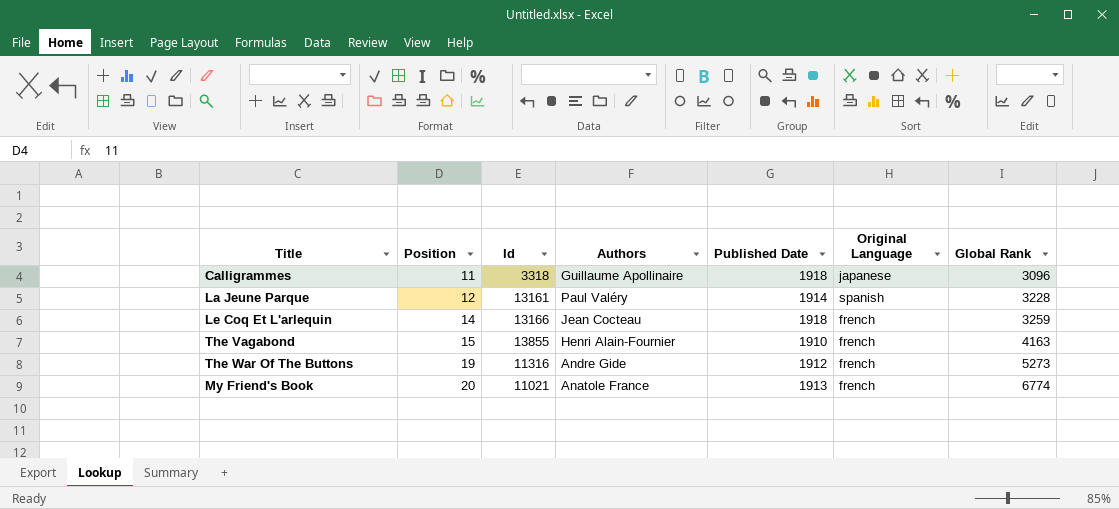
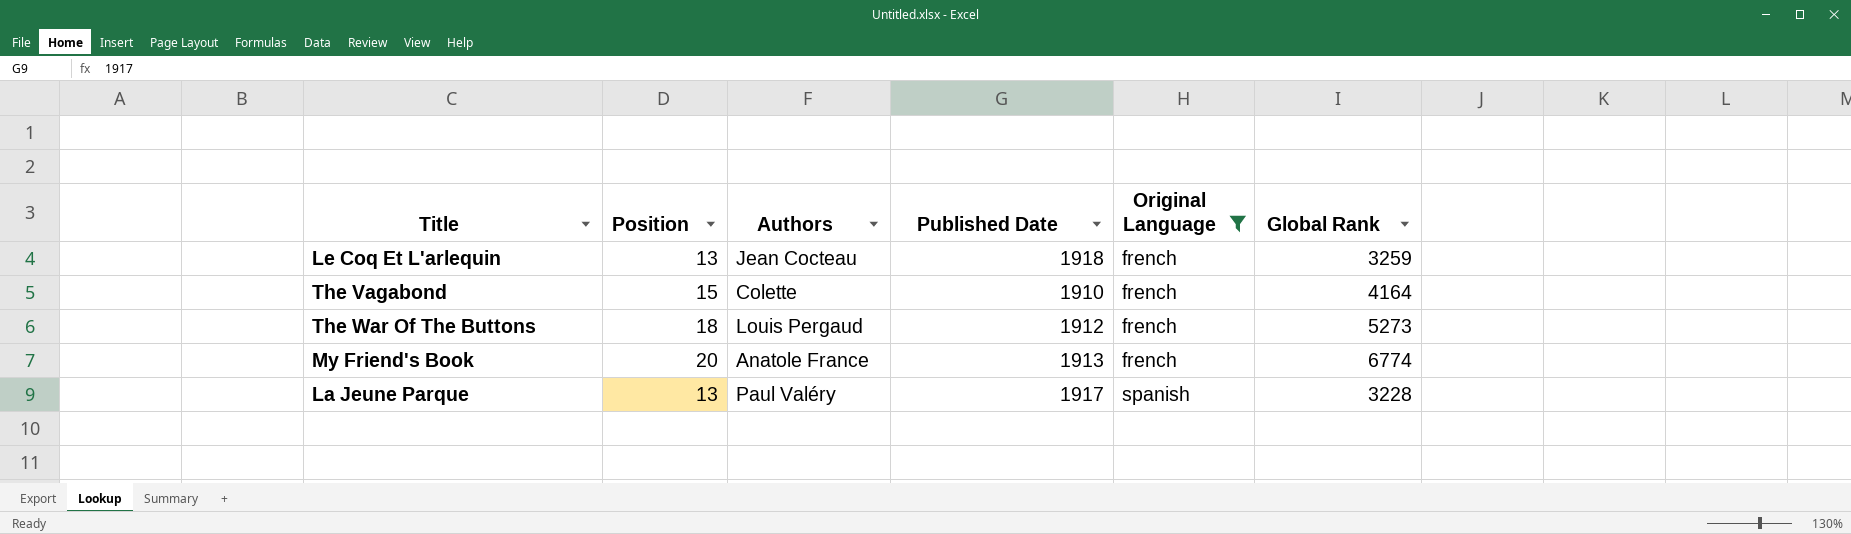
filter: none -> Original Language != japanese
row order: Position ascending -> Original Language ascending
column Id | position: 3 -> none
Le Coq Et L'arlequin | Position: 14 -> 13
The Vagabond | Authors: Henri Alain-Fournier -> Colette
The Vagabond | Global Rank: 4163 -> 4164
The War Of The Buttons | Position: 19 -> 18
The War Of The Buttons | Authors: Andre Gide -> Louis Pergaud
La Jeune Parque | Position: 12 -> 13
La Jeune Parque | Published Date: 1914 -> 1917

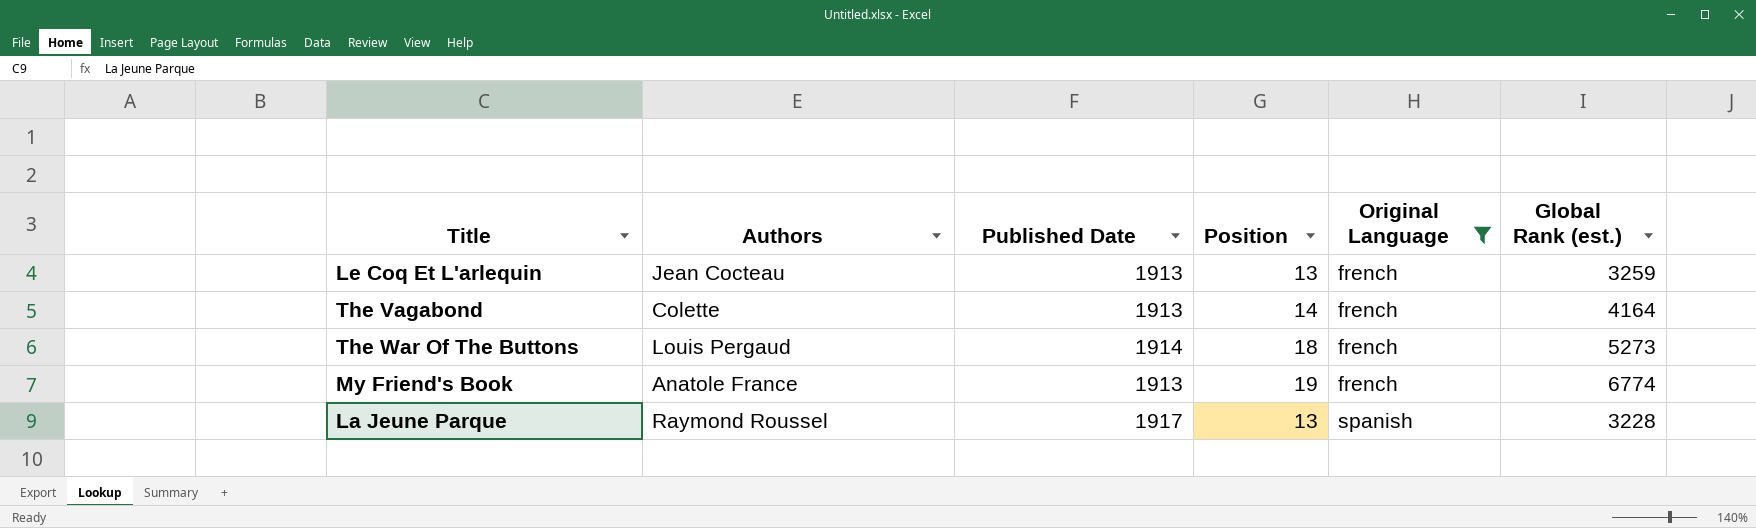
column Position | position: 2 -> 4
column name: Global Rank -> Global Rank (est.)
Le Coq Et L'arlequin | Published Date: 1918 -> 1913
The Vagabond | Published Date: 1910 -> 1913
The Vagabond | Position: 15 -> 14
The War Of The Buttons | Published Date: 1912 -> 1914
My Friend's Book | Position: 20 -> 19
La Jeune Parque | Authors: Paul Valéry -> Raymond Roussel

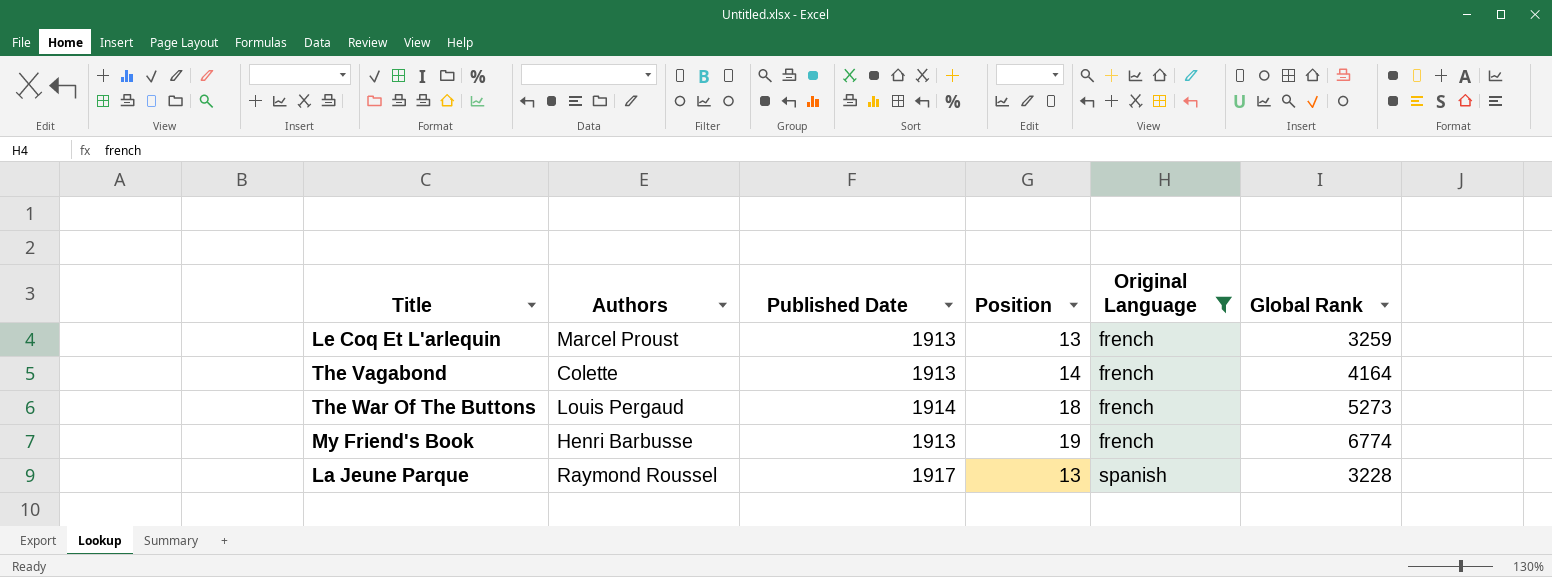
column name: Global Rank (est.) -> Global Rank
Le Coq Et L'arlequin | Authors: Jean Cocteau -> Marcel Proust
My Friend's Book | Authors: Anatole France -> Henri Barbusse

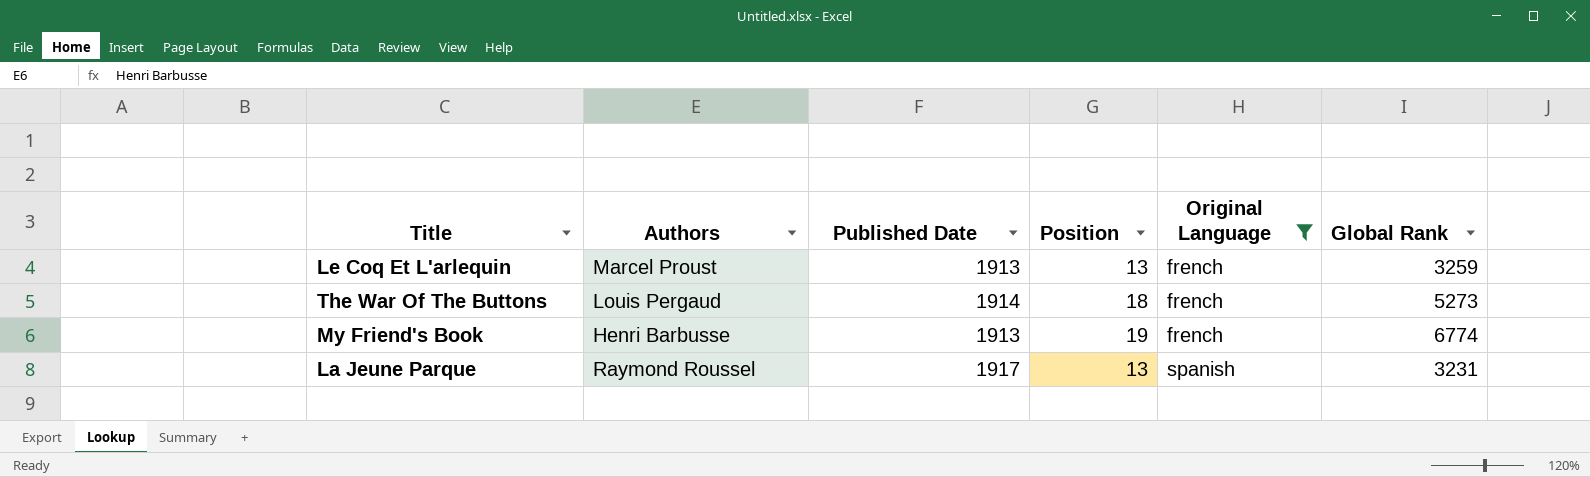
row The Vagabond: Colette | 1913 | 14 | french | 4164 -> none
La Jeune Parque | Global Rank: 3228 -> 3231

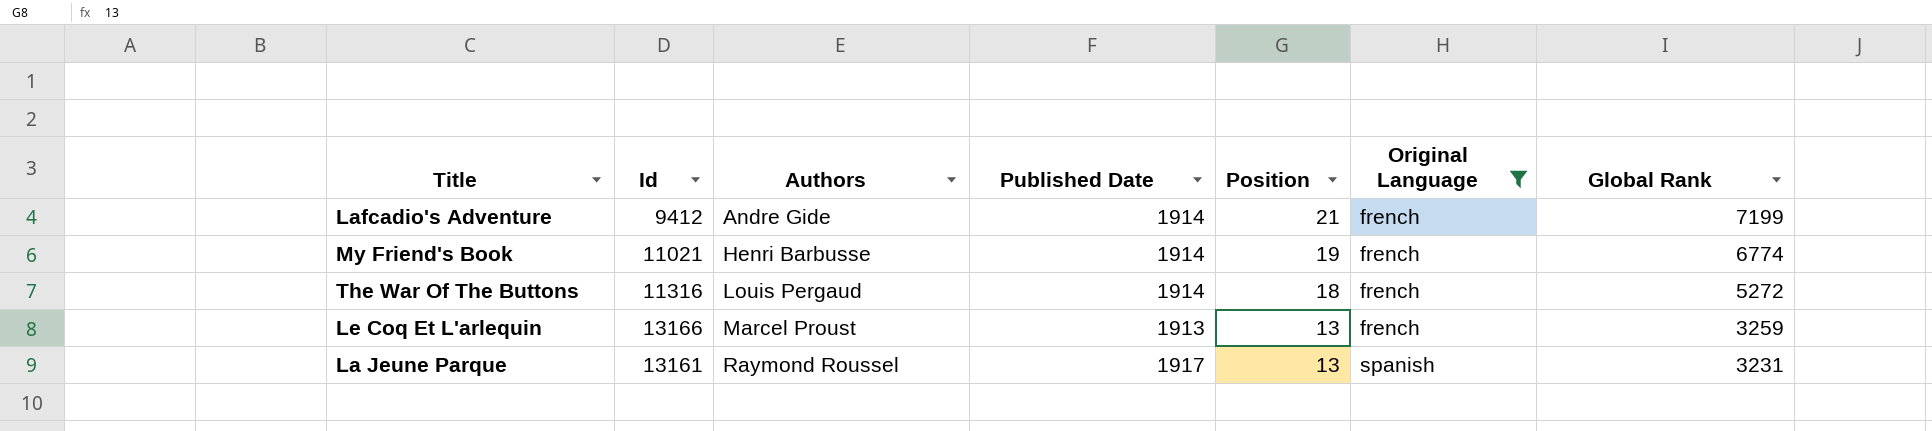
row order: Original Language ascending -> Authors ascending
column Id | position: none -> 2
row Lafcadio's Adventure: none -> 9412 | Andre Gide | 1914 | 21 | french | 7199
My Friend's Book | Published Date: 1913 -> 1914
The War Of The Buttons | Global Rank: 5273 -> 5272

